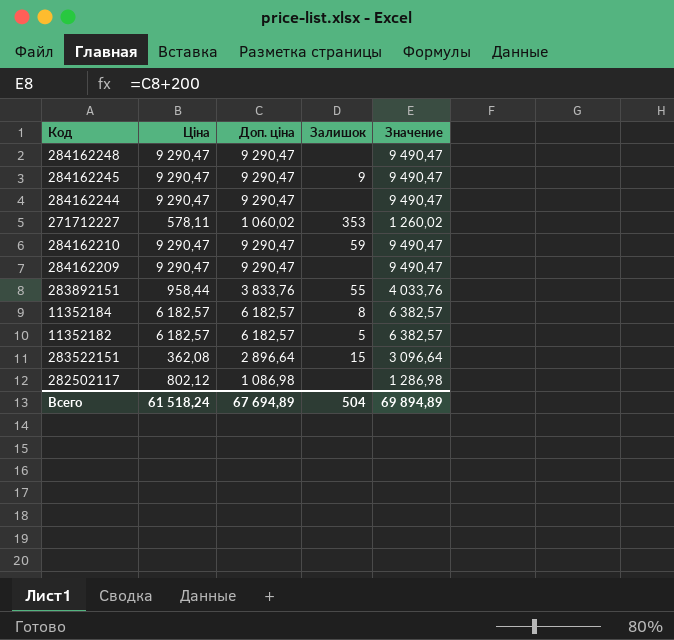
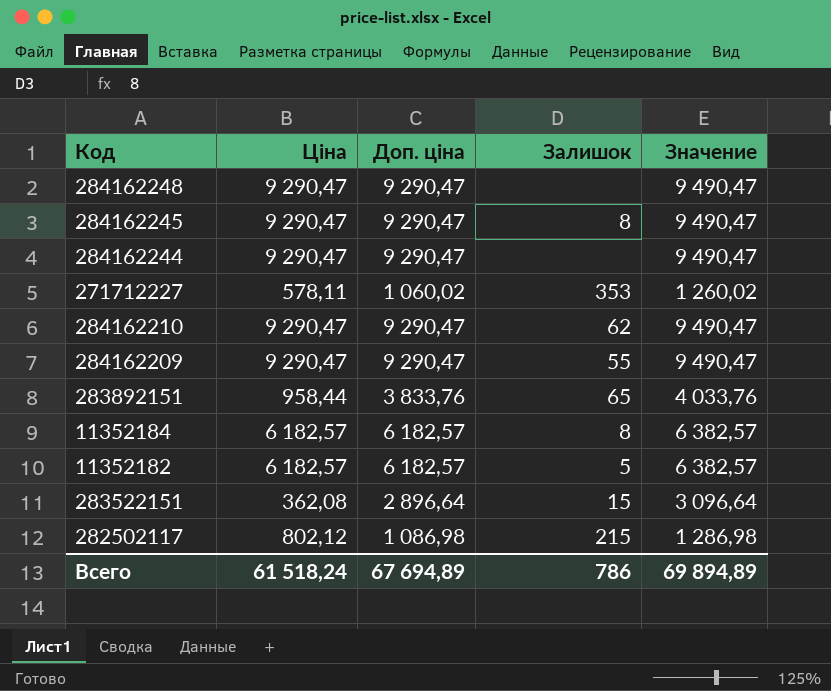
284162245 | Залишок: 9 -> 8
284162210 | Залишок: 59 -> 62
284162209 | Залишок: none -> 55
283892151 | Залишок: 55 -> 65
282502117 | Залишок: none -> 215
Всего | Залишок: 504 -> 786

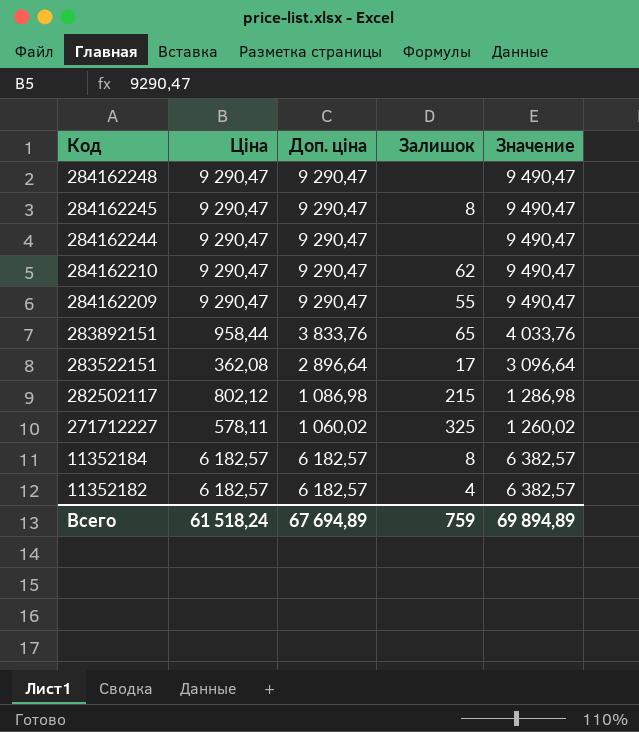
row order: none -> Код descending
283522151 | Залишок: 15 -> 17
271712227 | Залишок: 353 -> 325
11352182 | Залишок: 5 -> 4
Всего | Залишок: 786 -> 759

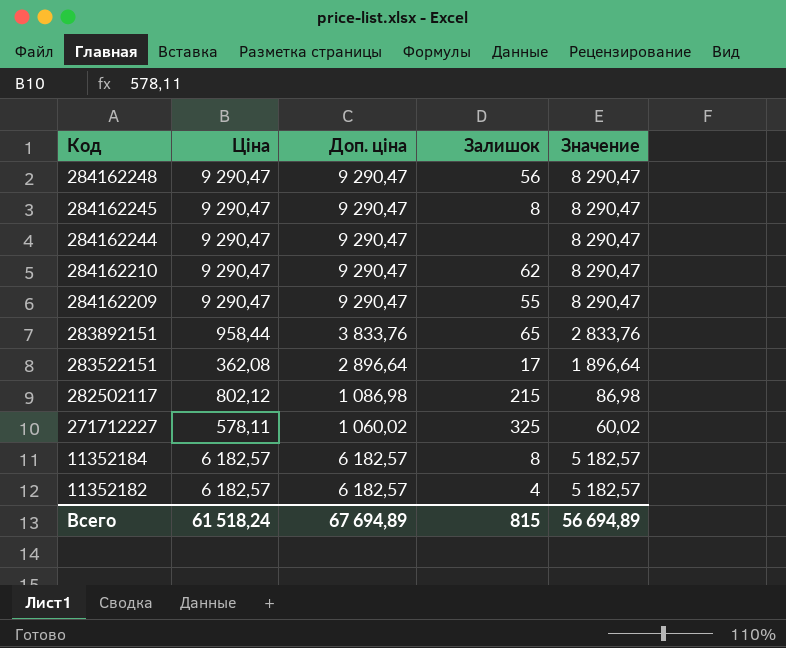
column Значение | formula: [Доп. ціна] + 200 -> [Доп. ціна] - 1000
284162248 | Залишок: none -> 56
Всего | Залишок: 759 -> 815
Всего | Значение: 69 894,89 -> 56 694,89

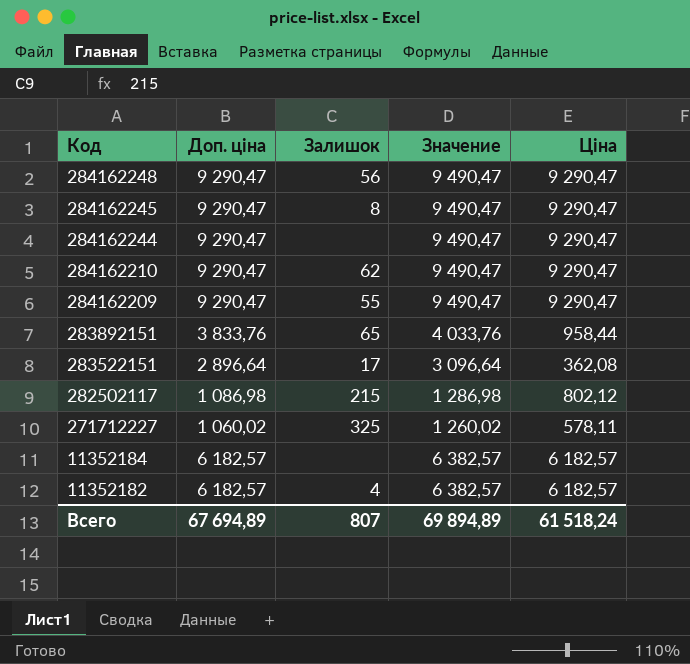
column Значение | formula: [Доп. ціна] - 1000 -> [Доп. ціна] + 200
column Ціна | position: 2 -> 5
11352184 | Залишок: 8 -> none
Всего | Залишок: 815 -> 807
Всего | Значение: 56 694,89 -> 69 894,89

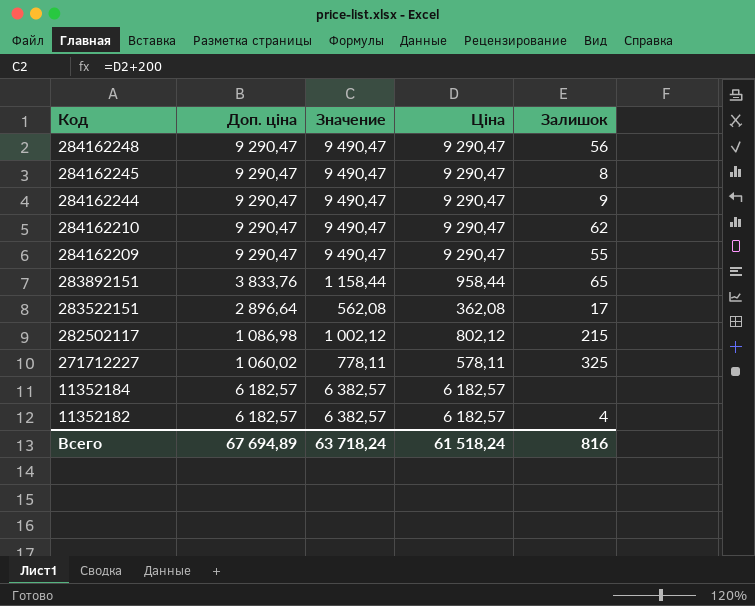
column Значение | formula: [Доп. ціна] + 200 -> [Ціна] + 200
column Залишок | position: 3 -> 5
284162244 | Залишок: none -> 9
Всего | Значение: 69 894,89 -> 63 718,24
Всего | Залишок: 807 -> 816

